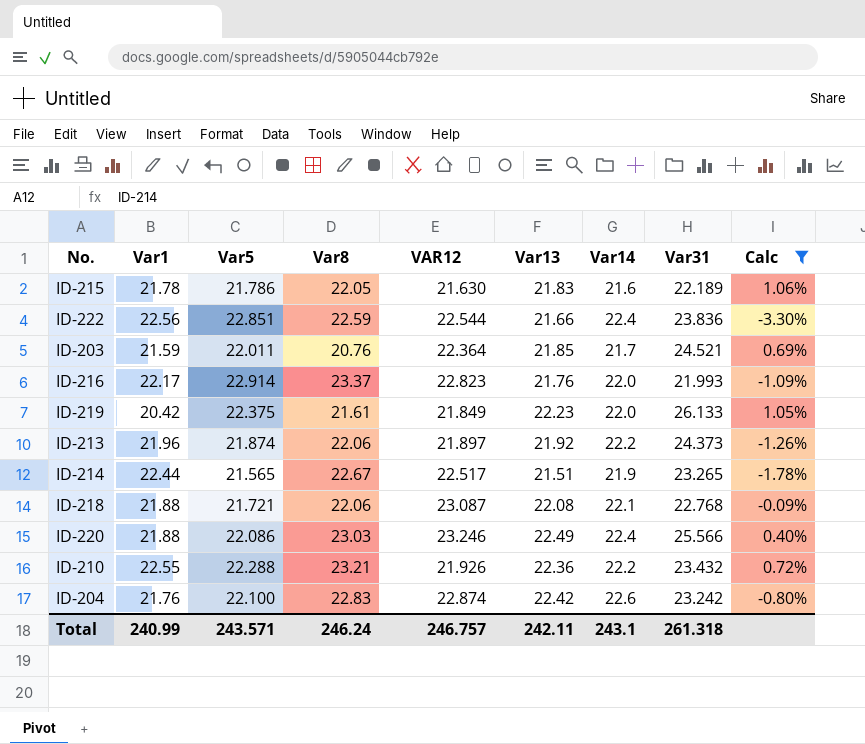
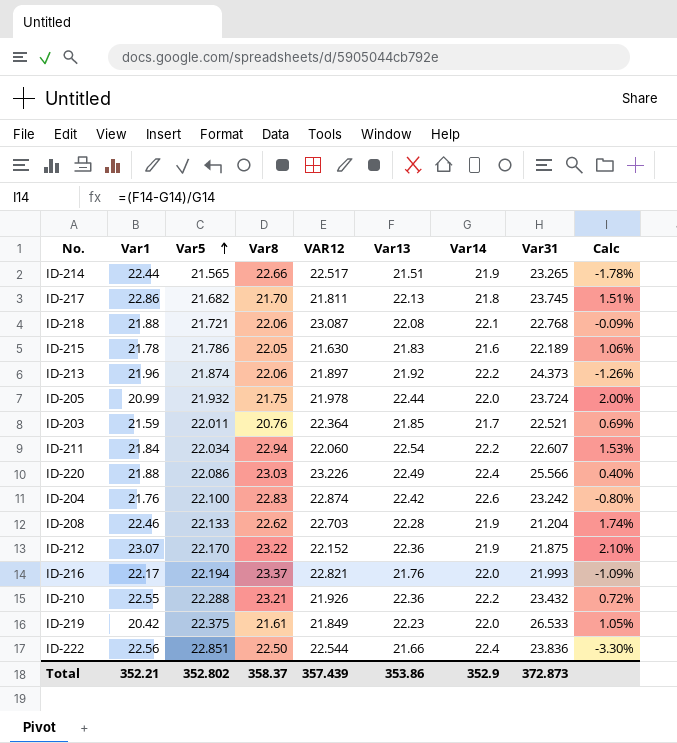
filter: Calc <= 1.06% -> none
row order: none -> Var5 ascending
ID-214 | Var8: 22.67 -> 22.66
ID-203 | Var31: 24.521 -> 22.521
ID-220 | VAR12: 23.246 -> 23.226
ID-216 | Var5: 22.914 -> 22.194
ID-216 | VAR12: 22.823 -> 22.821
ID-219 | Var31: 26.133 -> 26.533
ID-222 | Var8: 22.59 -> 22.50
Total | Var1: 240.99 -> 352.21
Total | Var5: 243.571 -> 352.802
Total | Var8: 246.24 -> 358.37
Total | VAR12: 246.757 -> 357.439
Total | Var13: 242.11 -> 353.86
Total | Var14: 243.1 -> 352.9
Total | Var31: 261.318 -> 372.873

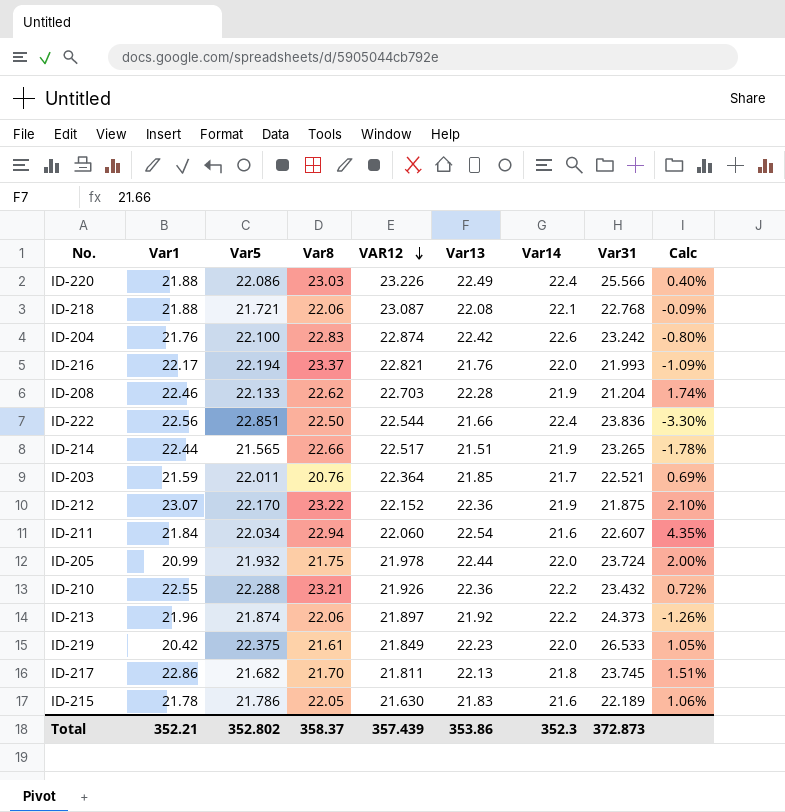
row order: Var5 ascending -> VAR12 descending
ID-211 | Var14: 22.2 -> 21.6
ID-211 | Calc: 1.53% -> 4.35%
Total | Var14: 352.9 -> 352.3

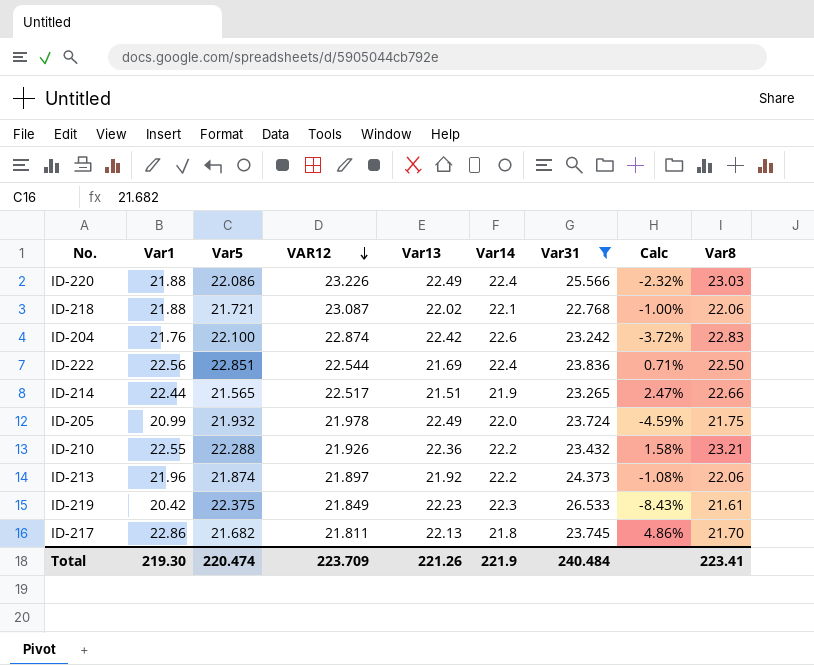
filter: none -> Var31 >= 22.768
column Calc | formula: ([Var13] - [Var14]) / [Var14] -> ([Var1] - [Var14]) / [Var14]
column Var8 | position: 4 -> 9
ID-218 | Var13: 22.08 -> 22.02
ID-222 | Var13: 21.66 -> 21.69
ID-205 | Var13: 22.44 -> 22.49
ID-219 | Var14: 22.0 -> 22.3
Total | Var1: 352.21 -> 219.30
Total | Var5: 352.802 -> 220.474
Total | VAR12: 357.439 -> 223.709
Total | Var13: 353.86 -> 221.26
Total | Var14: 352.3 -> 221.9
Total | Var31: 372.873 -> 240.484
Total | Var8: 358.37 -> 223.41

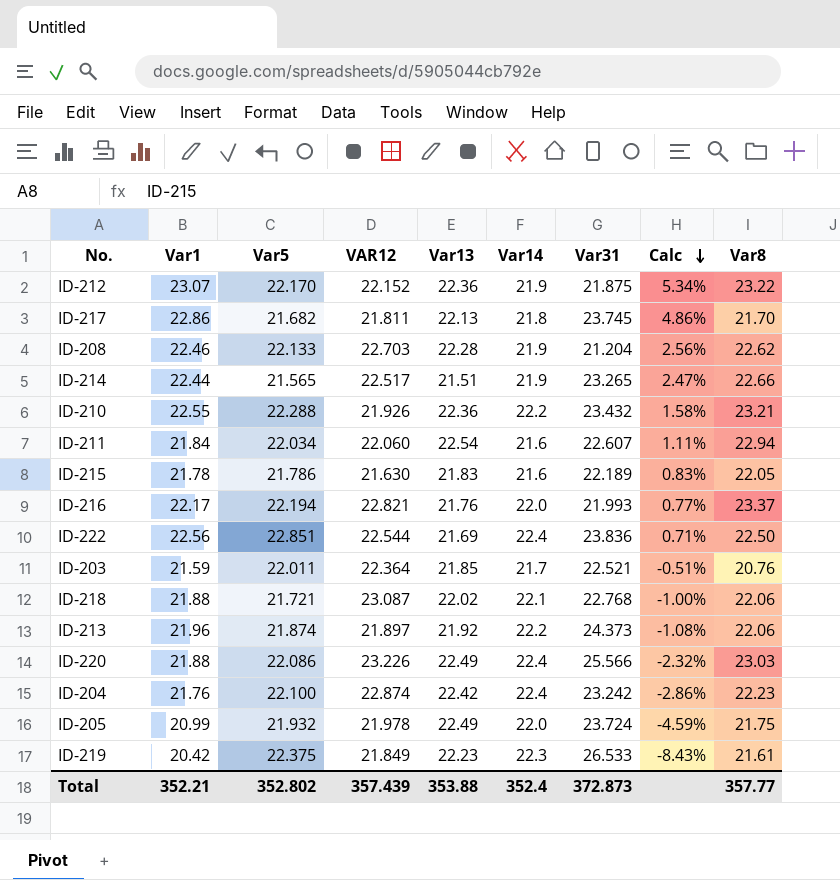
filter: Var31 >= 22.768 -> none
row order: VAR12 descending -> Calc descending
ID-204 | Var14: 22.6 -> 22.4
ID-204 | Calc: -3.72% -> -2.86%
ID-204 | Var8: 22.83 -> 22.23
Total | Var1: 219.30 -> 352.21
Total | Var5: 220.474 -> 352.802
Total | VAR12: 223.709 -> 357.439
Total | Var13: 221.26 -> 353.88
Total | Var14: 221.9 -> 352.4
Total | Var31: 240.484 -> 372.873
Total | Var8: 223.41 -> 357.77

